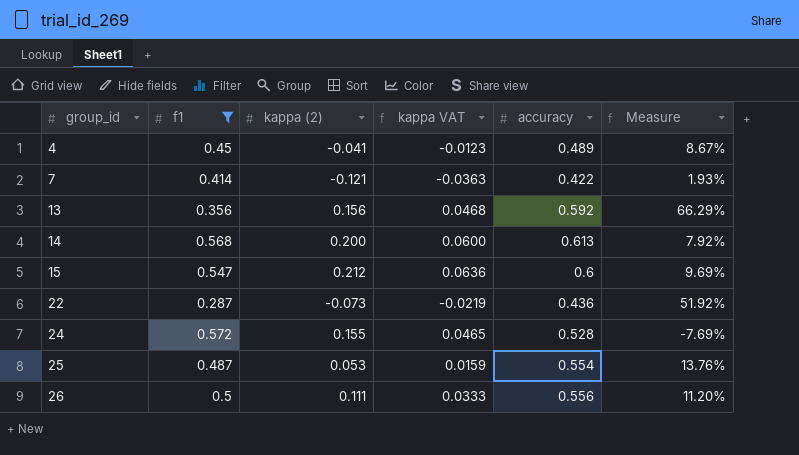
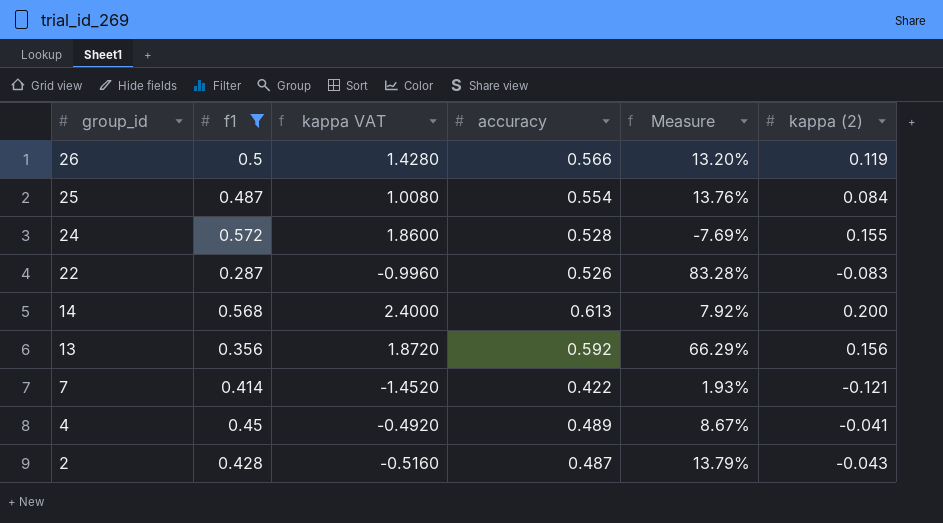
row order: group_id ascending -> group_id descending
column kappa VAT | formula: [kappa (2)] * 0.3 -> [kappa (2)] * 12
column kappa (2) | position: 3 -> 6
row 15: 0.547 | 0.212 | 0.0636 | 0.6 | 9.69% -> none
26 | accuracy: 0.556 -> 0.566
26 | Measure: 11.20% -> 13.20%
26 | kappa (2): 0.111 -> 0.119
25 | kappa (2): 0.053 -> 0.084
22 | accuracy: 0.436 -> 0.526
22 | Measure: 51.92% -> 83.28%
22 | kappa (2): -0.073 -> -0.083
row 2: none -> 0.428 | -0.5160 | 0.487 | 13.79% | -0.043

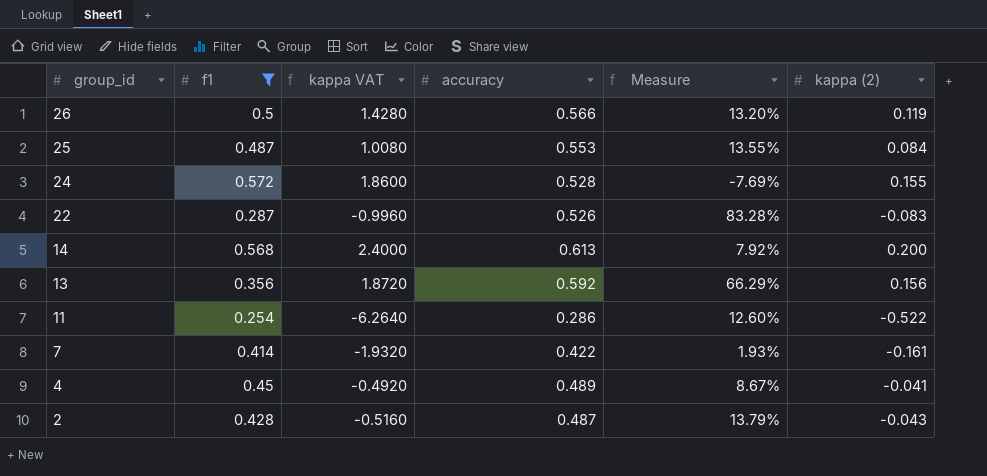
25 | accuracy: 0.554 -> 0.553
25 | Measure: 13.76% -> 13.55%
row 11: none -> 0.254 | -6.2640 | 0.286 | 12.60% | -0.522
7 | kappa VAT: -1.4520 -> -1.9320
7 | kappa (2): -0.121 -> -0.161

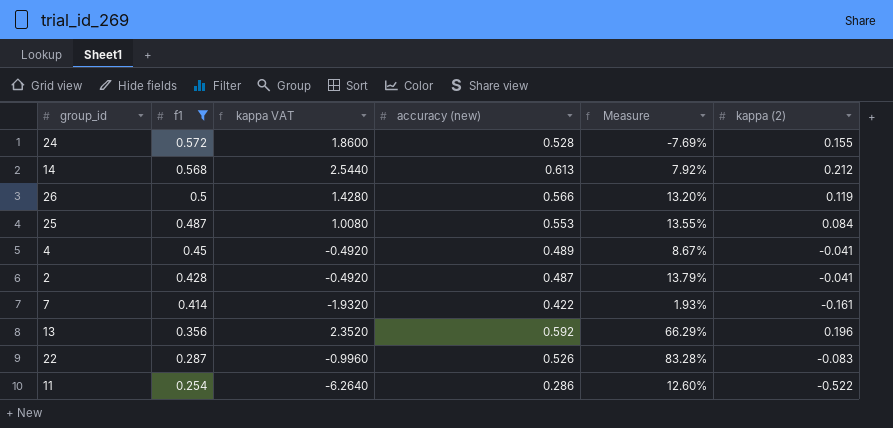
row order: group_id descending -> f1 descending
column name: accuracy -> accuracy (new)
14 | kappa VAT: 2.4000 -> 2.5440
14 | kappa (2): 0.200 -> 0.212
2 | kappa VAT: -0.5160 -> -0.4920
2 | kappa (2): -0.043 -> -0.041
13 | kappa VAT: 1.8720 -> 2.3520
13 | kappa (2): 0.156 -> 0.196

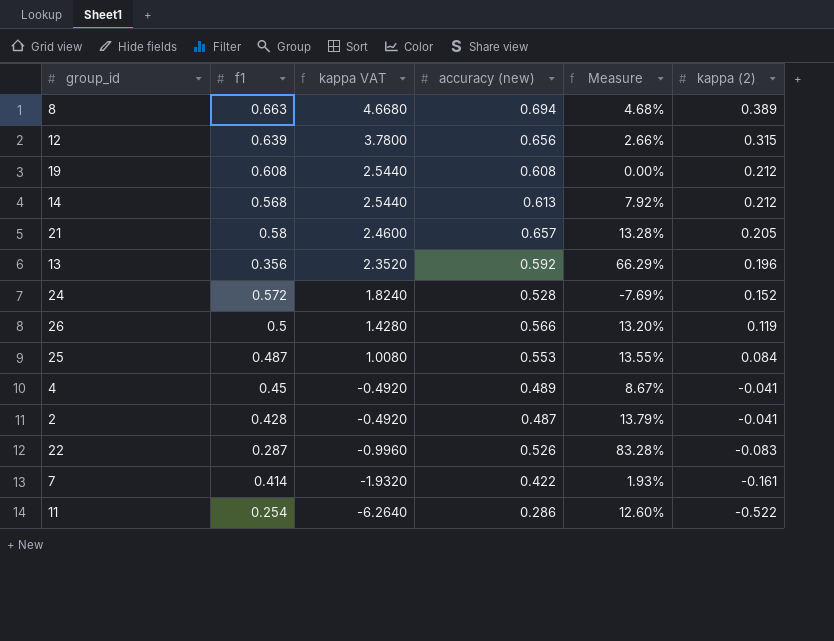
filter: f1 <= 0.572 -> none
row order: f1 descending -> kappa VAT descending
24 | kappa VAT: 1.8600 -> 1.8240
24 | kappa (2): 0.155 -> 0.152

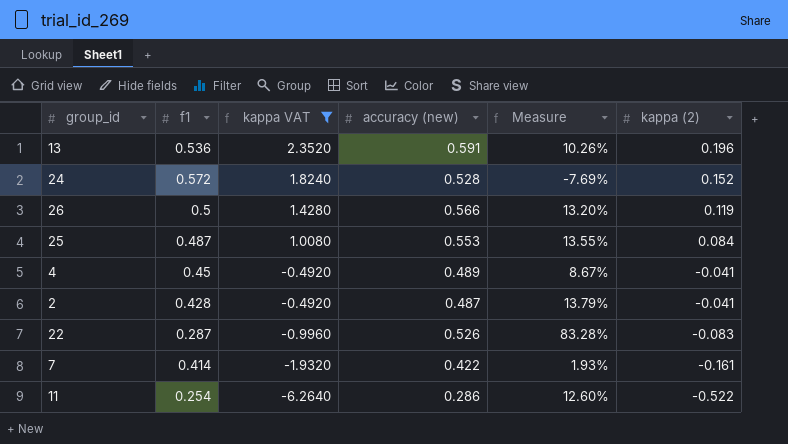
filter: none -> kappa VAT <= 2.3520
13 | f1: 0.356 -> 0.536
13 | accuracy (new): 0.592 -> 0.591
13 | Measure: 66.29% -> 10.26%

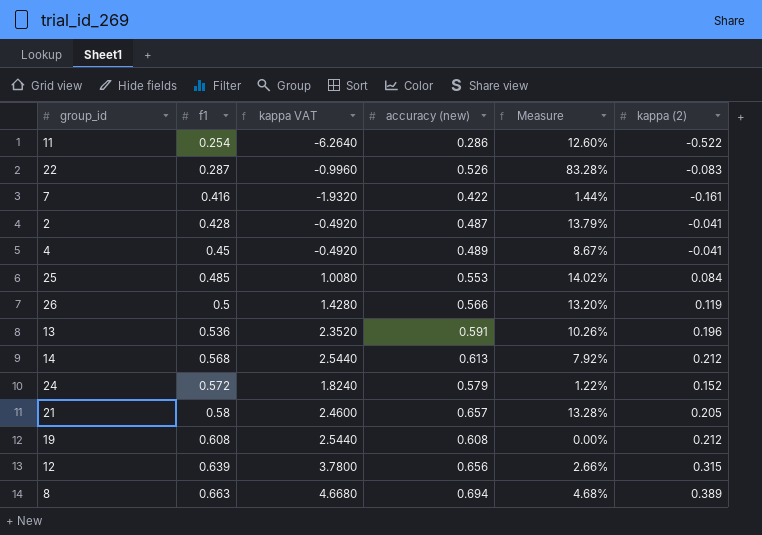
filter: kappa VAT <= 2.3520 -> none
row order: kappa VAT descending -> f1 ascending
7 | f1: 0.414 -> 0.416
7 | Measure: 1.93% -> 1.44%
25 | f1: 0.487 -> 0.485
25 | Measure: 13.55% -> 14.02%
24 | accuracy (new): 0.528 -> 0.579
24 | Measure: -7.69% -> 1.22%

